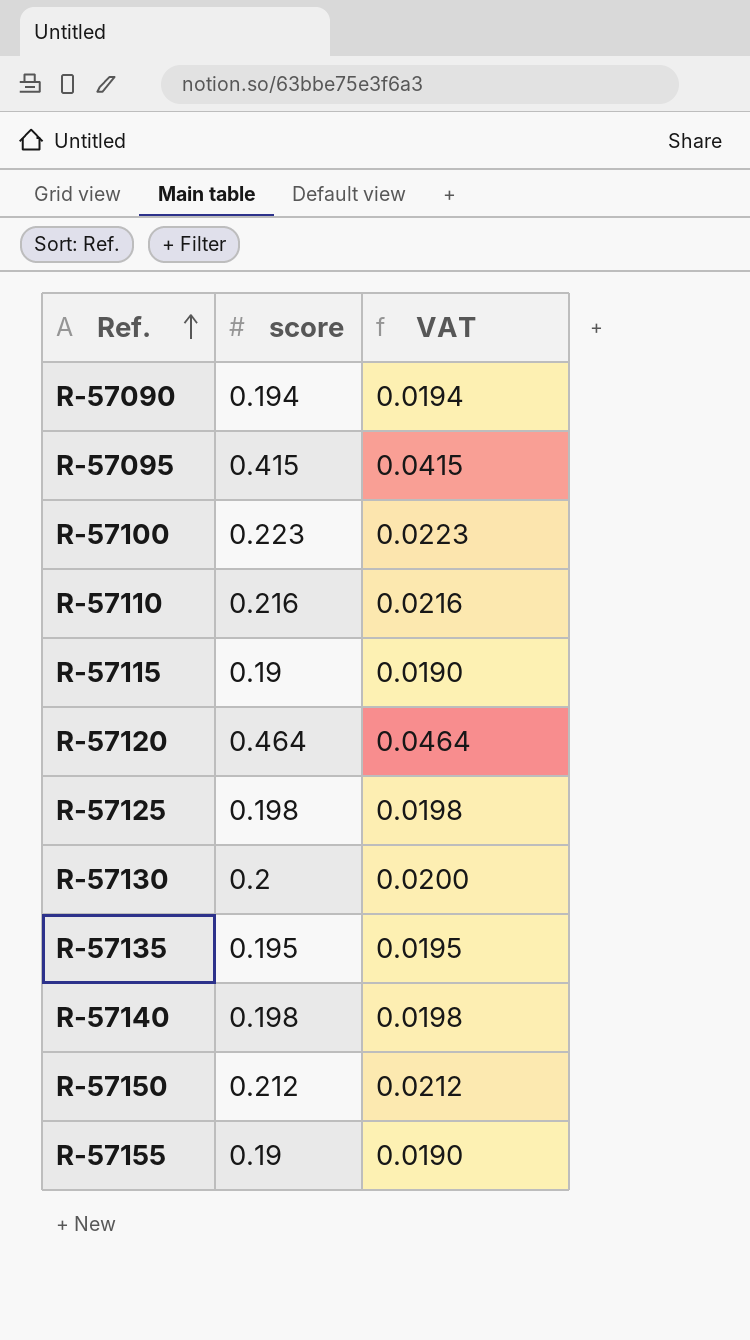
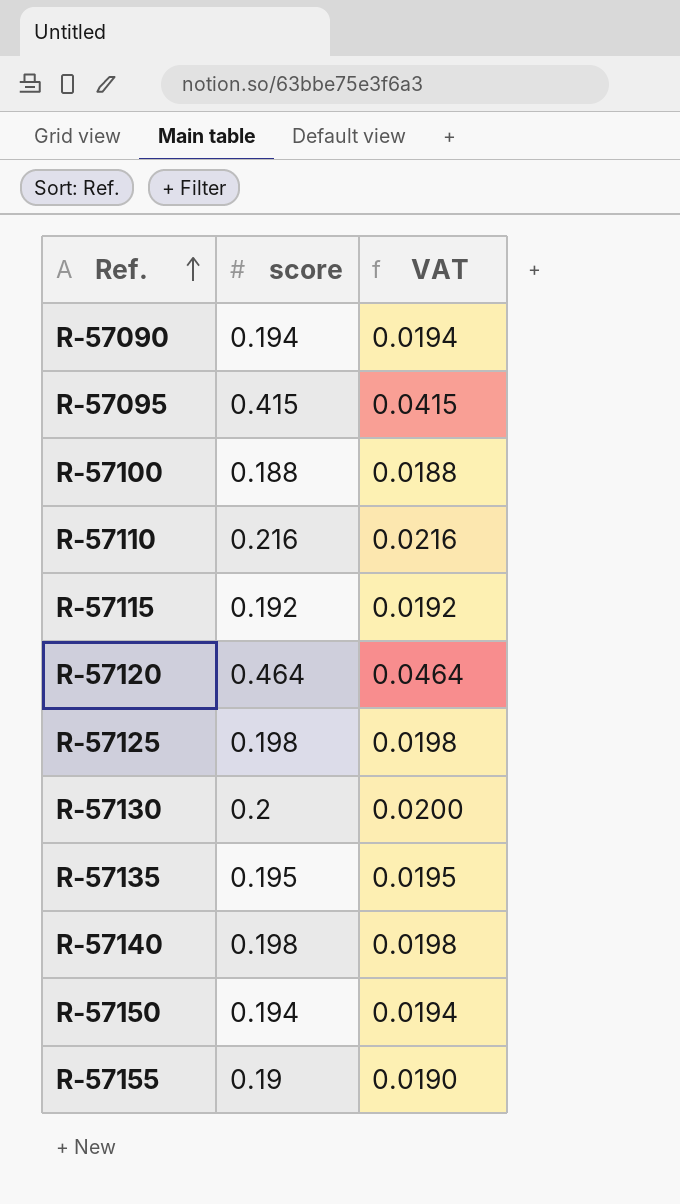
R-57100 | score: 0.223 -> 0.188
R-57100 | VAT: 0.0223 -> 0.0188
R-57115 | score: 0.19 -> 0.192
R-57115 | VAT: 0.0190 -> 0.0192
R-57150 | score: 0.212 -> 0.194
R-57150 | VAT: 0.0212 -> 0.0194

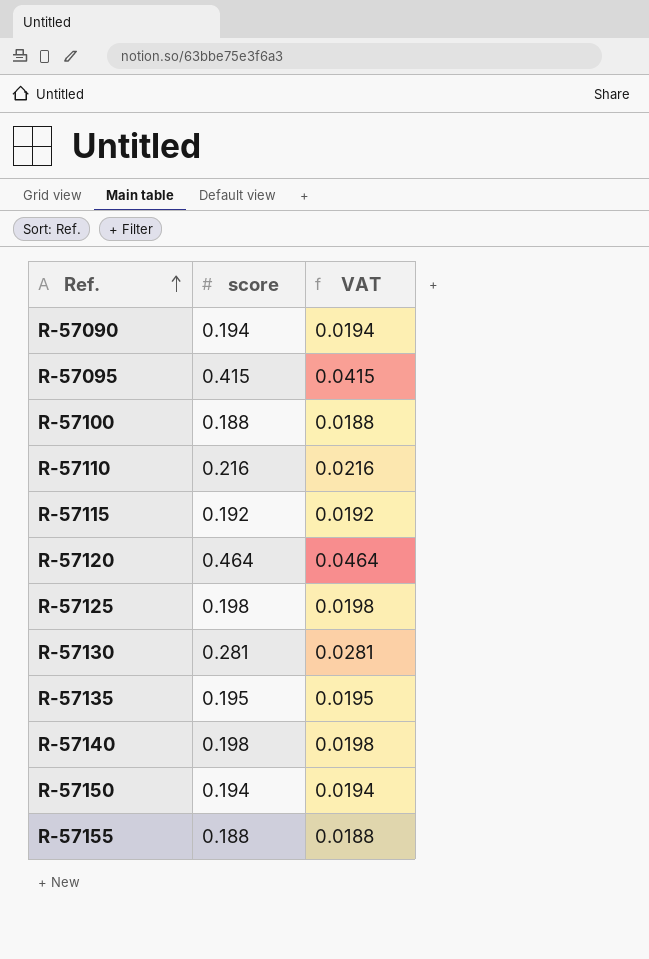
R-57130 | score: 0.2 -> 0.281
R-57130 | VAT: 0.0200 -> 0.0281
R-57155 | score: 0.19 -> 0.188
R-57155 | VAT: 0.0190 -> 0.0188

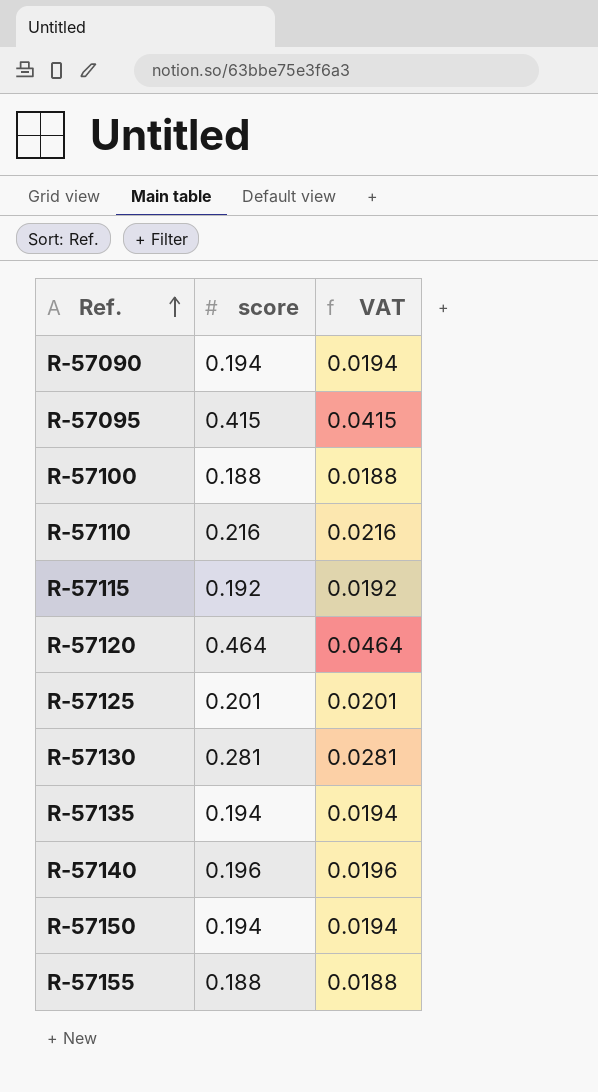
R-57125 | score: 0.198 -> 0.201
R-57125 | VAT: 0.0198 -> 0.0201
R-57135 | score: 0.195 -> 0.194
R-57135 | VAT: 0.0195 -> 0.0194
R-57140 | score: 0.198 -> 0.196
R-57140 | VAT: 0.0198 -> 0.0196

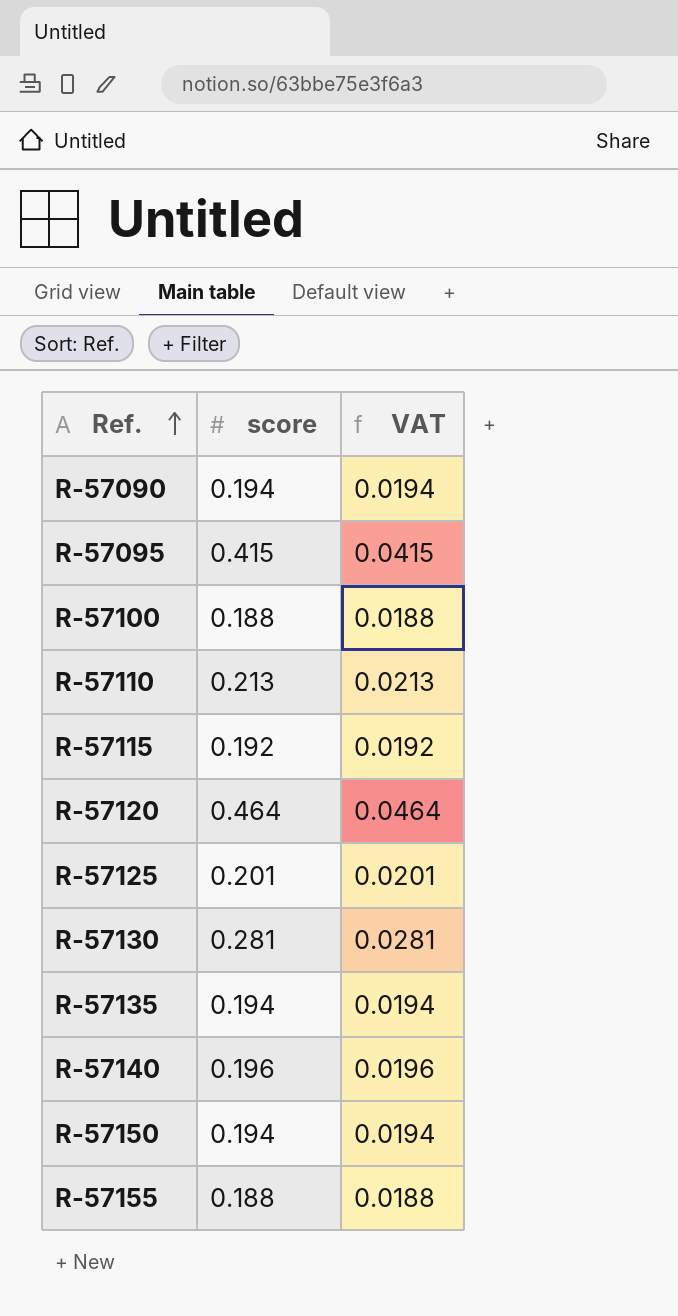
R-57110 | score: 0.216 -> 0.213
R-57110 | VAT: 0.0216 -> 0.0213

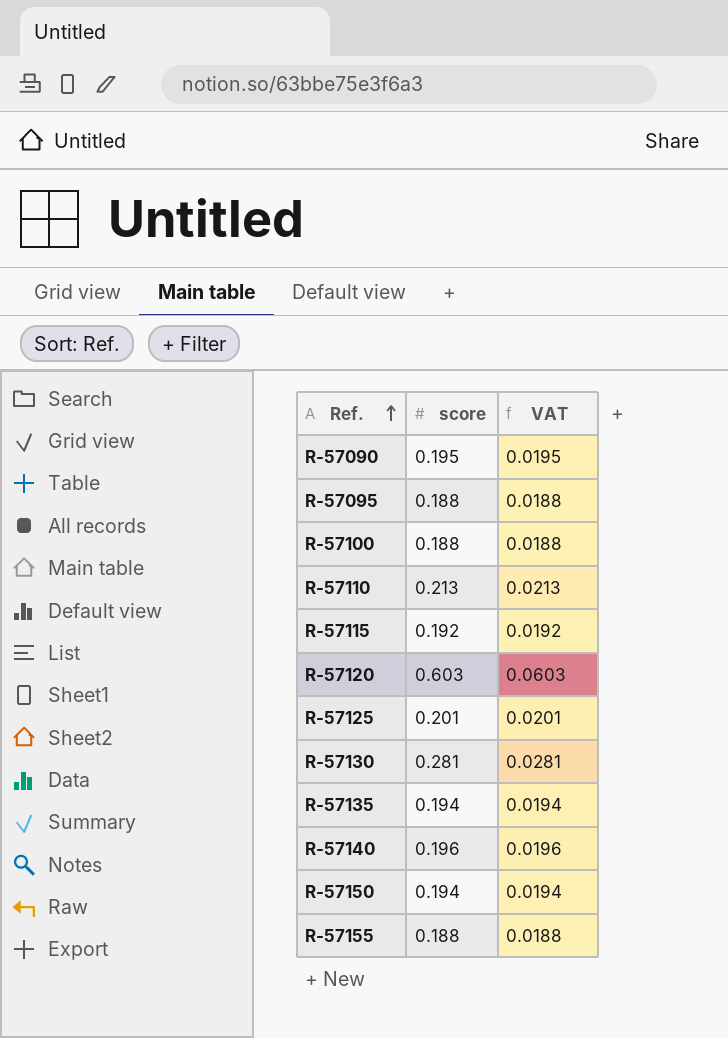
R-57090 | score: 0.194 -> 0.195
R-57090 | VAT: 0.0194 -> 0.0195
R-57095 | score: 0.415 -> 0.188
R-57095 | VAT: 0.0415 -> 0.0188
R-57120 | score: 0.464 -> 0.603
R-57120 | VAT: 0.0464 -> 0.0603

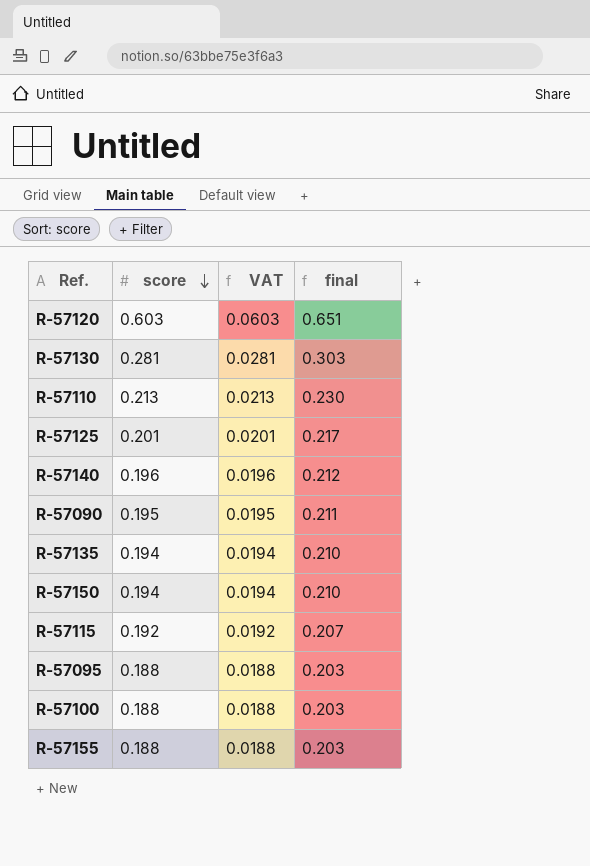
row order: Ref. ascending -> score descending
column final | formula: none -> [score] * 1.08

